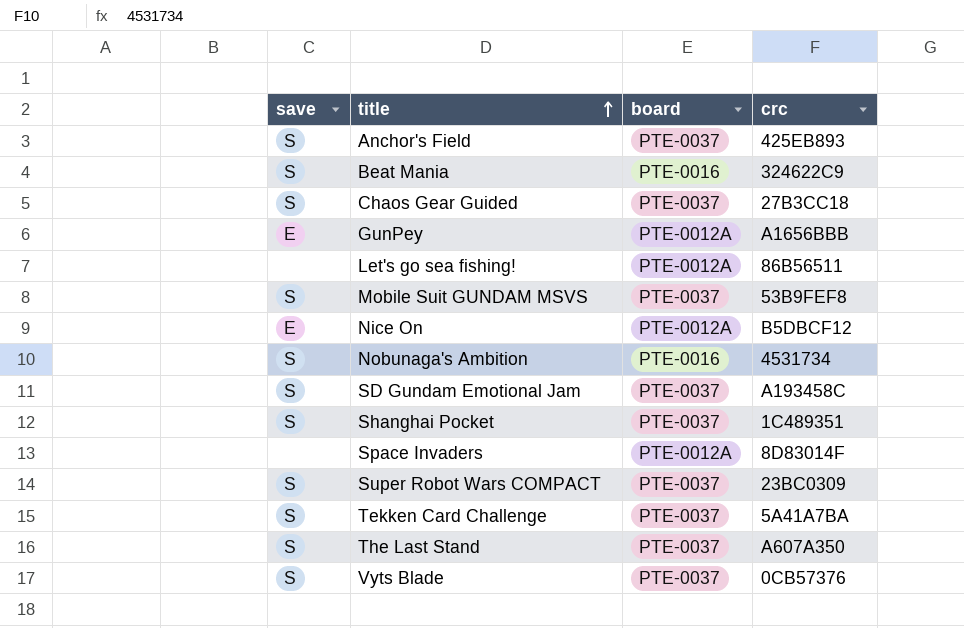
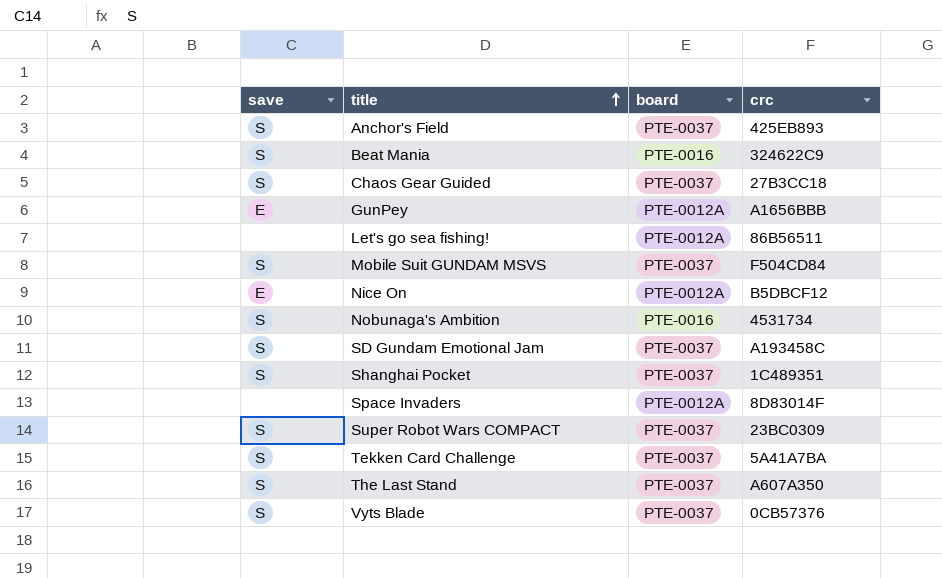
Mobile Suit GUNDAM MSVS | crc: 53B9FEF8 -> F504CD84

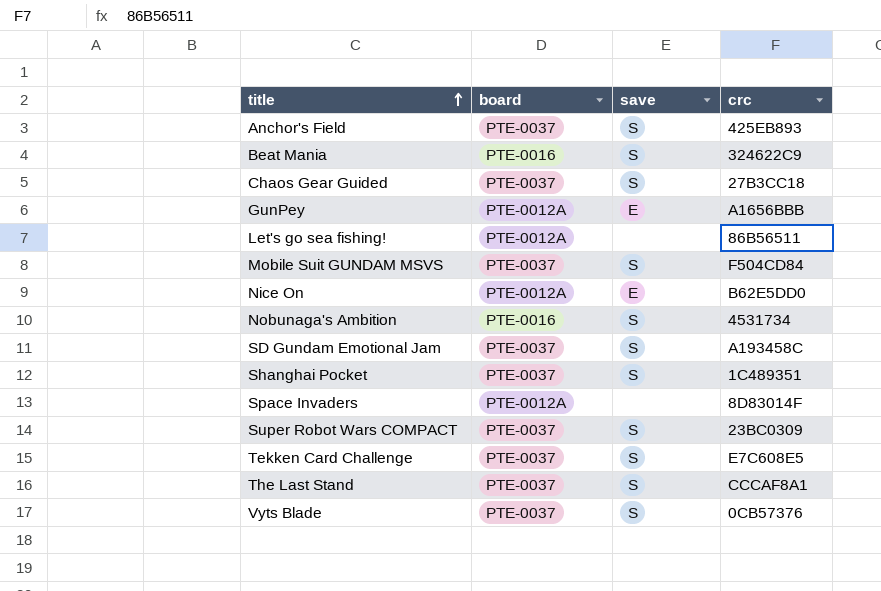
column save | position: 1 -> 3
Nice On | crc: B5DBCF12 -> B62E5DD0
Tekken Card Challenge | crc: 5A41A7BA -> E7C608E5
The Last Stand | crc: A607A350 -> CCCAF8A1

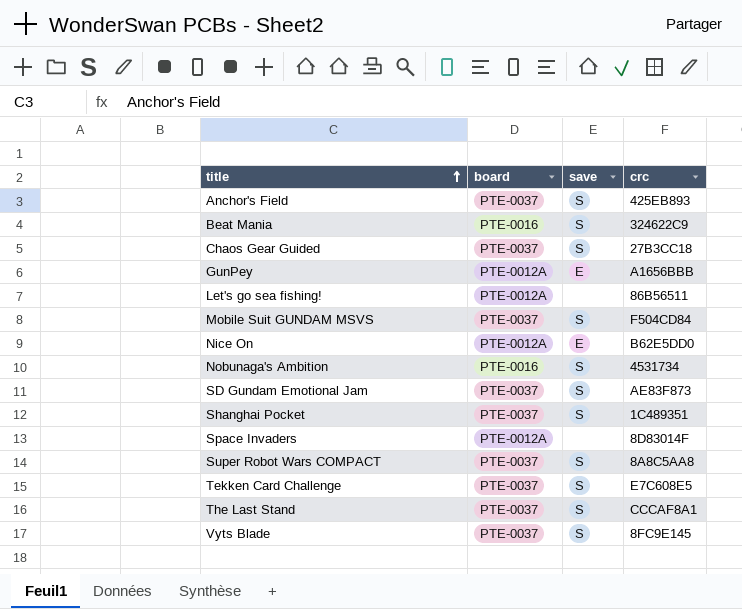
SD Gundam Emotional Jam | crc: A193458C -> AE83F873
Super Robot Wars COMPACT | crc: 23BC0309 -> 8A8C5AA8
Vyts Blade | crc: 0CB57376 -> 8FC9E145

